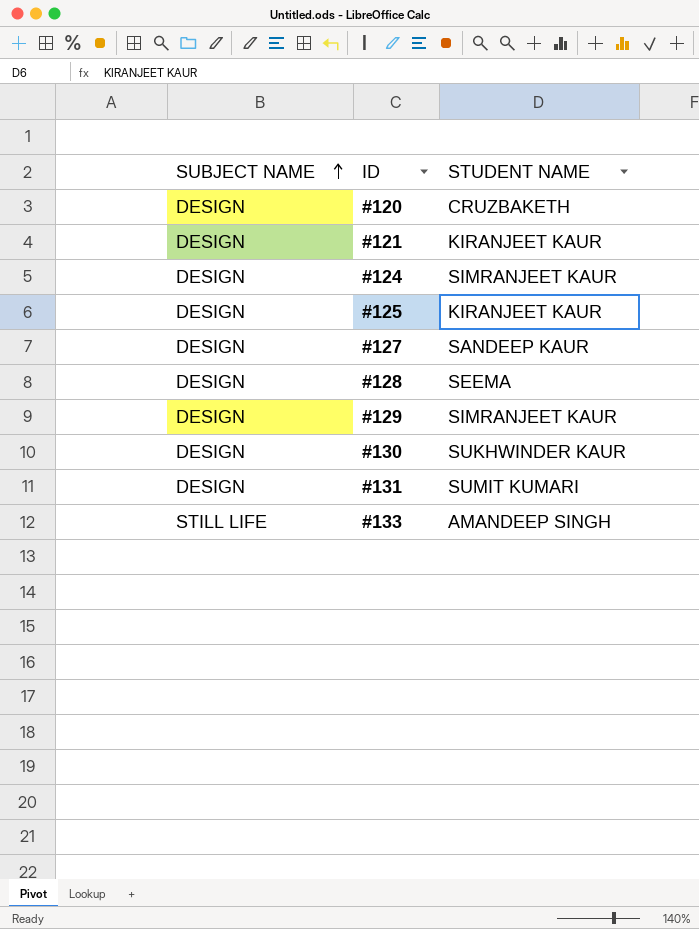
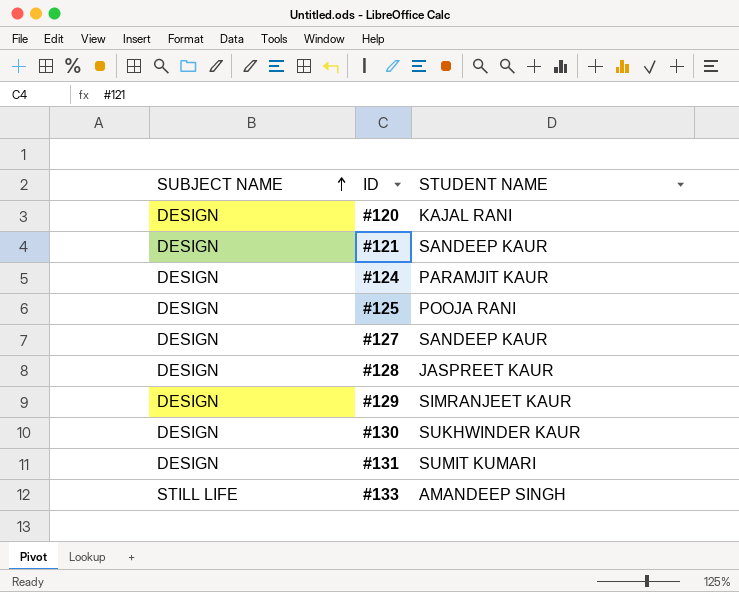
#120 | STUDENT NAME: CRUZBAKETH -> KAJAL RANI
#121 | STUDENT NAME: KIRANJEET KAUR -> SANDEEP KAUR
#124 | STUDENT NAME: SIMRANJEET KAUR -> PARAMJIT KAUR
#125 | STUDENT NAME: KIRANJEET KAUR -> POOJA RANI
#128 | STUDENT NAME: SEEMA -> JASPREET KAUR

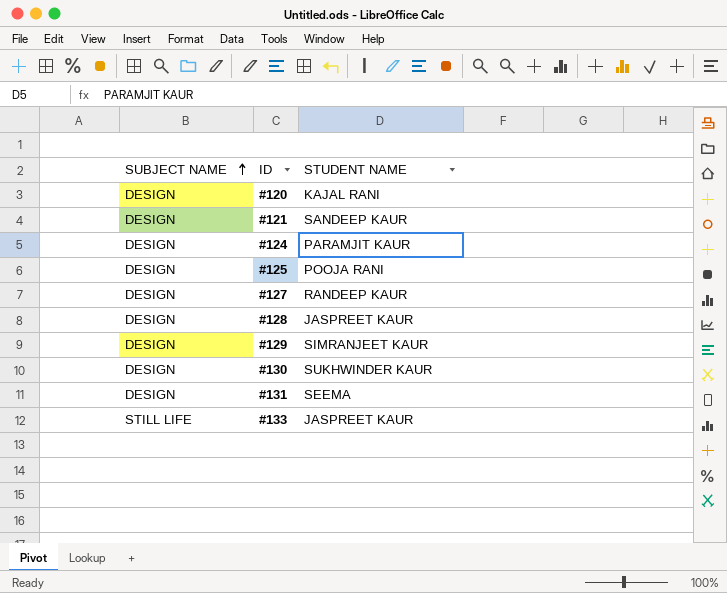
#127 | STUDENT NAME: SANDEEP KAUR -> RANDEEP KAUR
#131 | STUDENT NAME: SUMIT KUMARI -> SEEMA
#133 | STUDENT NAME: AMANDEEP SINGH -> JASPREET KAUR

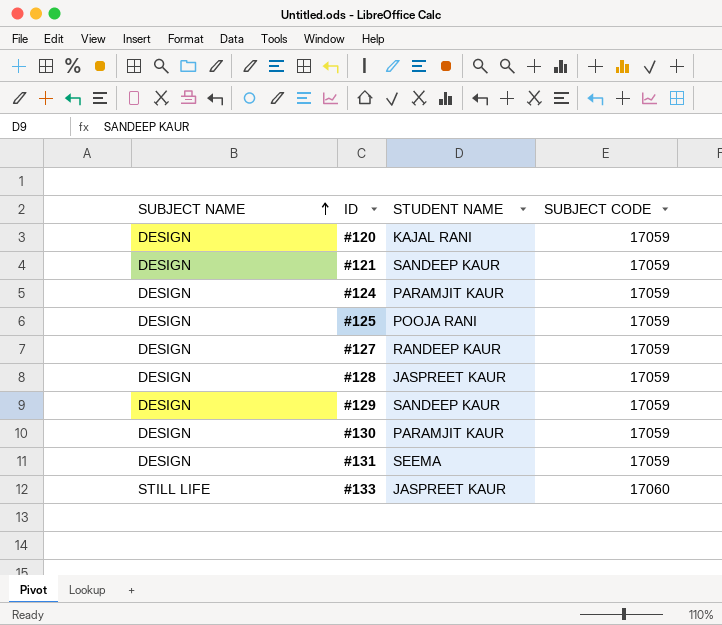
column SUBJECT CODE | position: none -> 4
#129 | STUDENT NAME: SIMRANJEET KAUR -> SANDEEP KAUR
#130 | STUDENT NAME: SUKHWINDER KAUR -> PARAMJIT KAUR

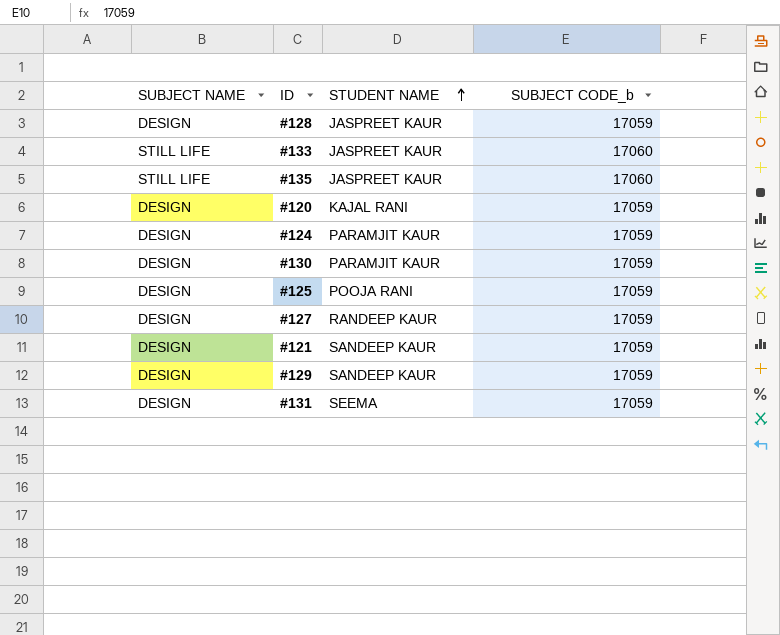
row order: SUBJECT NAME ascending -> STUDENT NAME ascending
column name: SUBJECT CODE -> SUBJECT CODE_b
row #135: none -> STILL LIFE | JASPREET KAUR | 17060

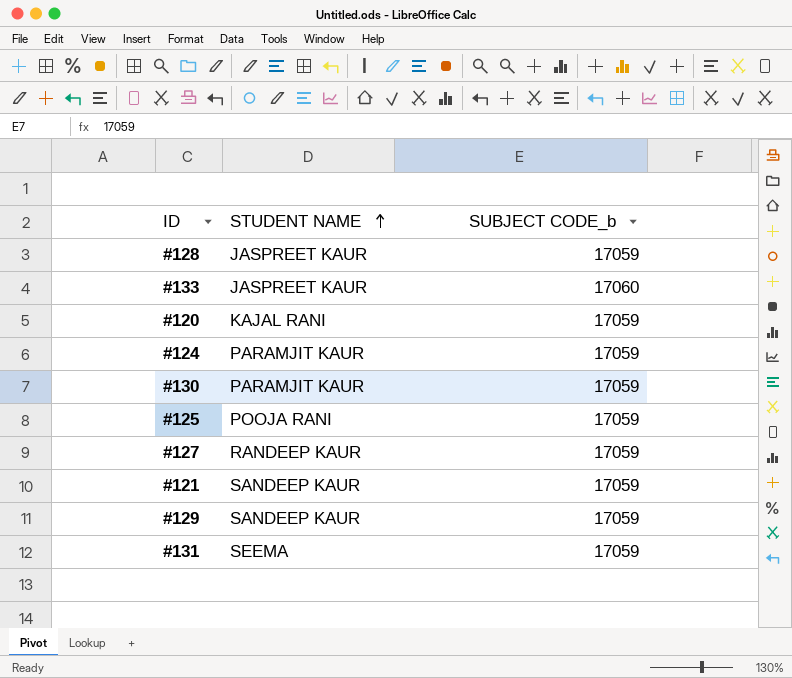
column SUBJECT NAME | position: 1 -> none
row #135: STILL LIFE | JASPREET KAUR | 17060 -> none

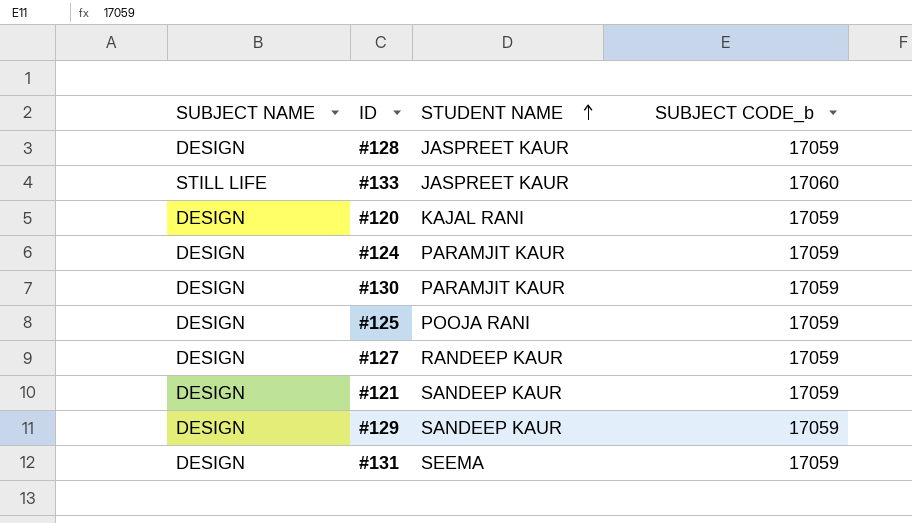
column SUBJECT NAME | position: none -> 1

